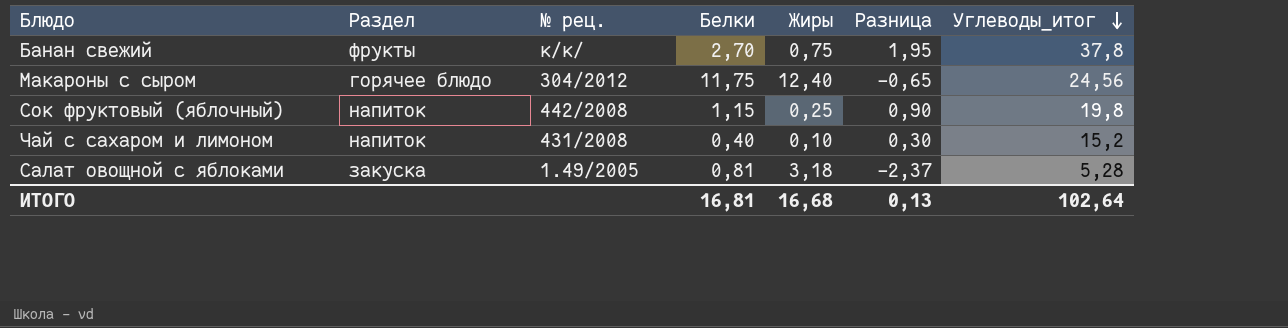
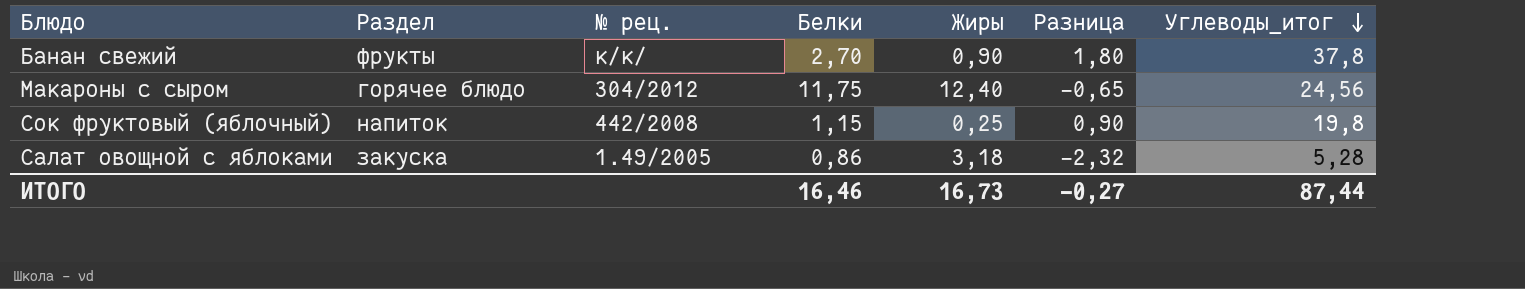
row Чай с сахаром и лимоном: напиток | 431/2008 | 0,40 | 0,10 | 0,30 | 15,2 -> none
Банан свежий | Жиры: 0,75 -> 0,90
Банан свежий | Разница: 1,95 -> 1,80
Салат овощной с яблоками | Белки: 0,81 -> 0,86
Салат овощной с яблоками | Разница: -2,37 -> -2,32
ИТОГО | Белки: 16,81 -> 16,46
ИТОГО | Жиры: 16,68 -> 16,73
ИТОГО | Разница: 0,13 -> -0,27
ИТОГО | Углеводы_итог: 102,64 -> 87,44

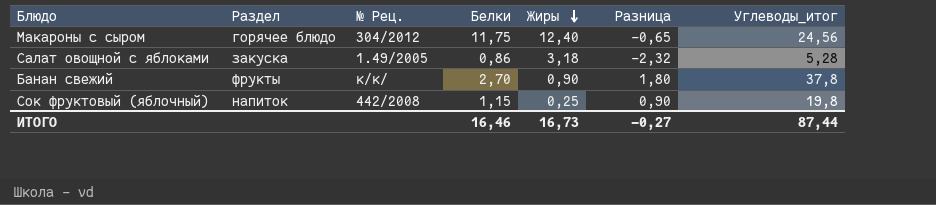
row order: Углеводы_итог descending -> Жиры descending
column name: № рец. -> № Рец.

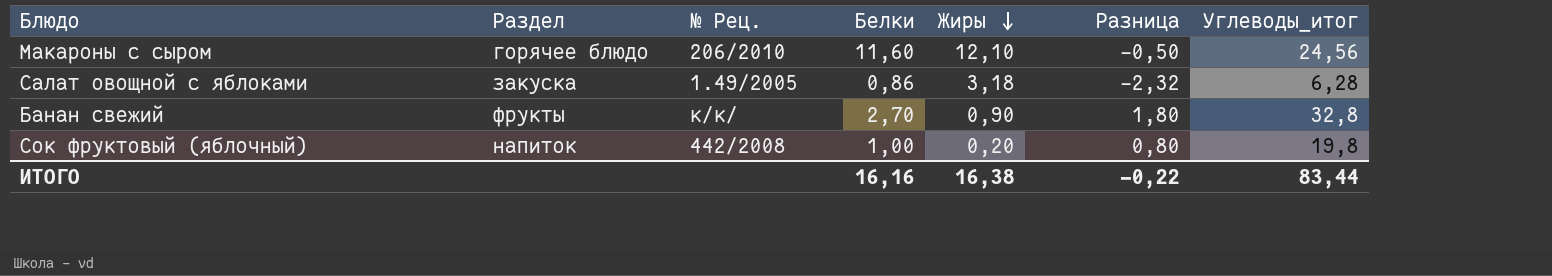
Макароны с сыром | № Рец.: 304/2012 -> 206/2010
Макароны с сыром | Белки: 11,75 -> 11,60
Макароны с сыром | Жиры: 12,40 -> 12,10
Макароны с сыром | Разница: -0,65 -> -0,50
Салат овощной с яблоками | Углеводы_итог: 5,28 -> 6,28
Банан свежий | Углеводы_итог: 37,8 -> 32,8
Сок фруктовый (яблочный) | Белки: 1,15 -> 1,00
Сок фруктовый (яблочный) | Жиры: 0,25 -> 0,20
Сок фруктовый (яблочный) | Разница: 0,90 -> 0,80
ИТОГО | Белки: 16,46 -> 16,16
ИТОГО | Жиры: 16,73 -> 16,38
ИТОГО | Разница: -0,27 -> -0,22
ИТОГО | Углеводы_итог: 87,44 -> 83,44

